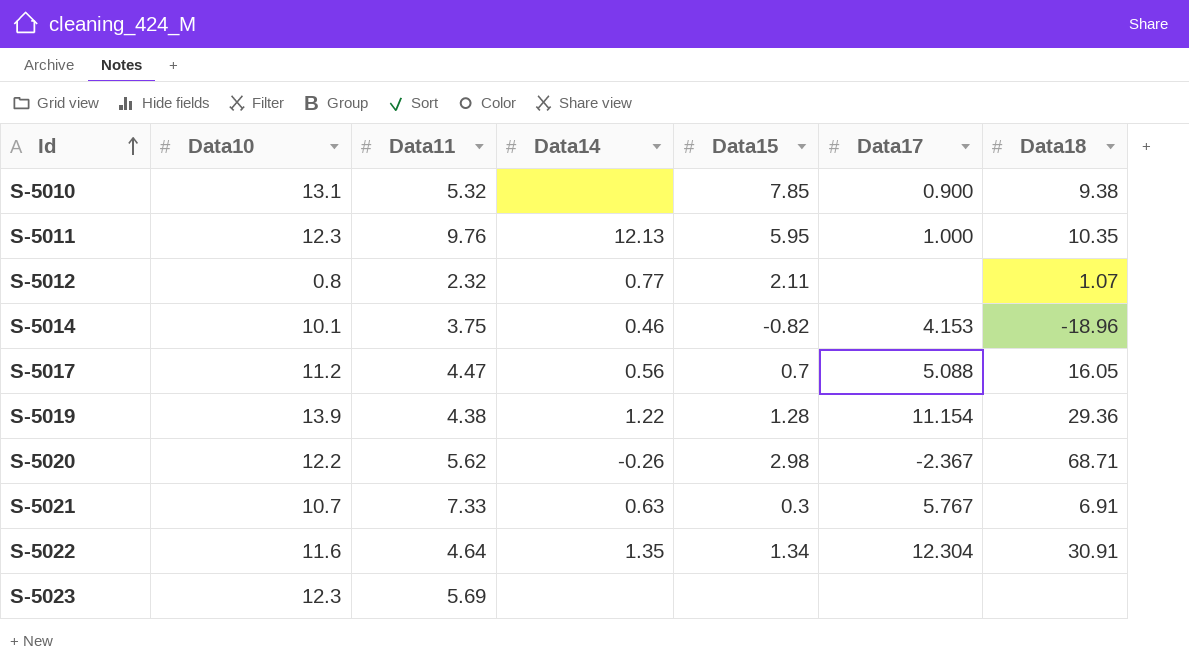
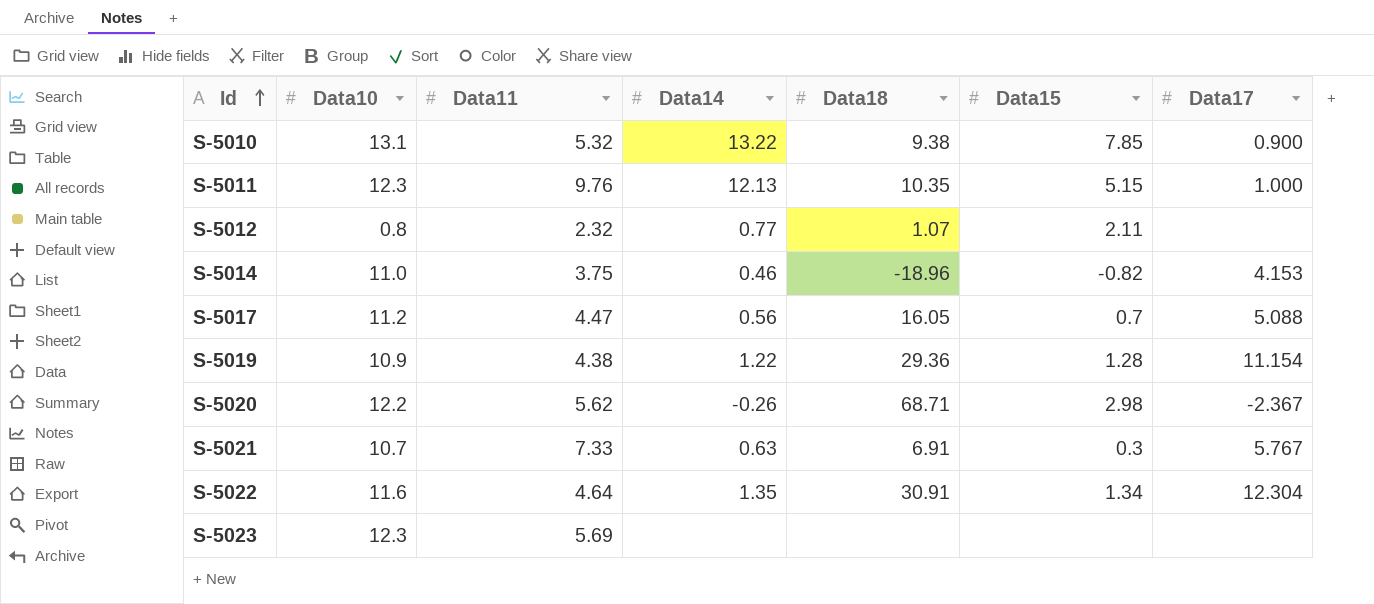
column Data18 | position: 7 -> 5
S-5010 | Data14: none -> 13.22
S-5011 | Data15: 5.95 -> 5.15
S-5014 | Data10: 10.1 -> 11.0
S-5019 | Data10: 13.9 -> 10.9

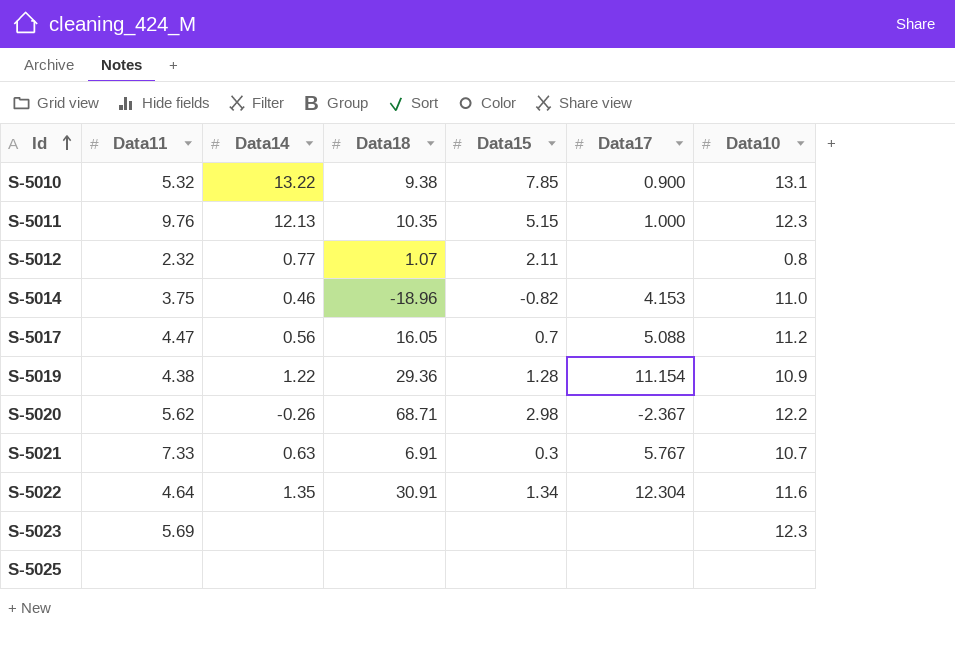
column Data10 | position: 2 -> 7
row S-5025: none -> none | none | none | none | none | none

